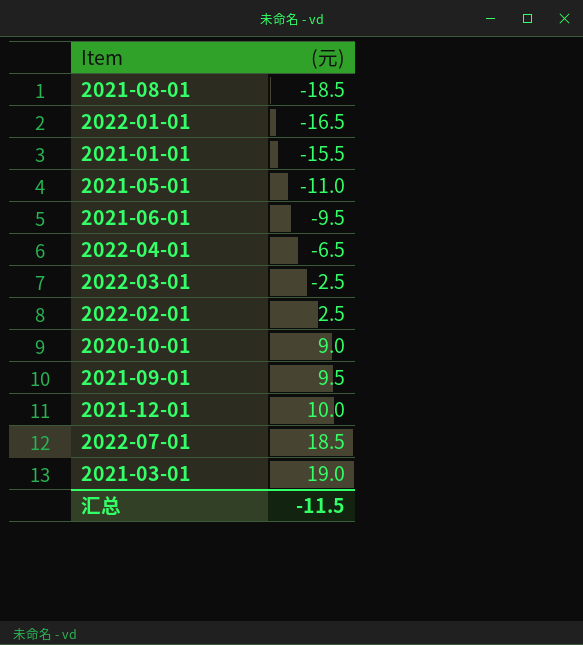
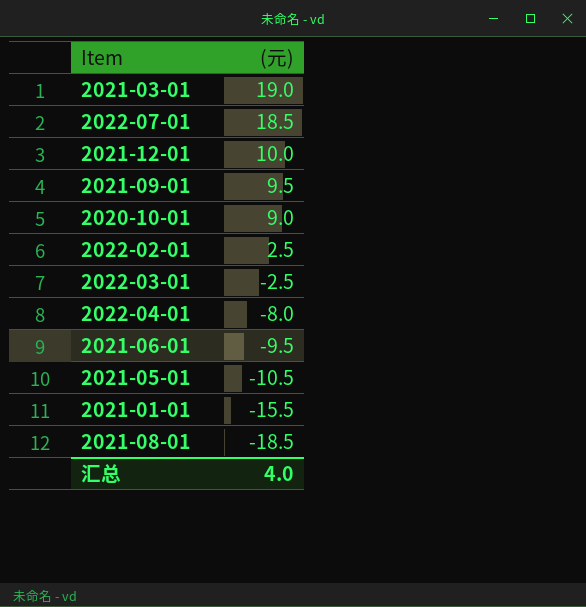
row order: (元) ascending -> (元) descending
row 2022-01-01: -16.5 -> none
2022-04-01 | (元): -6.5 -> -8.0
2021-05-01 | (元): -11.0 -> -10.5
汇总 | (元): -11.5 -> 4.0

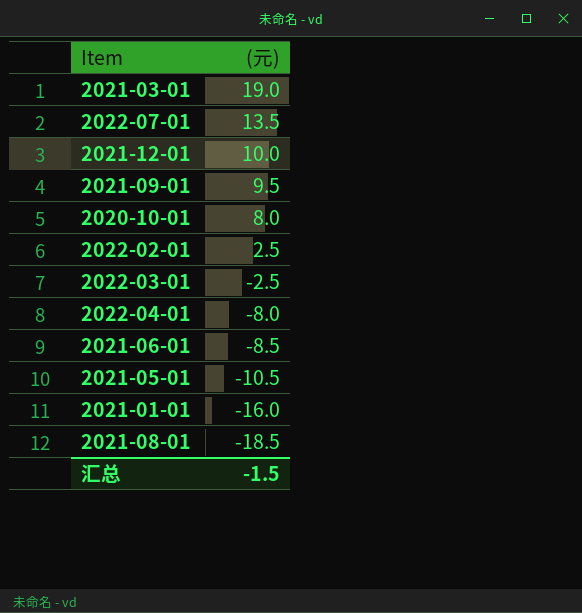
2022-07-01 | (元): 18.5 -> 13.5
2020-10-01 | (元): 9.0 -> 8.0
2021-06-01 | (元): -9.5 -> -8.5
2021-01-01 | (元): -15.5 -> -16.0
汇总 | (元): 4.0 -> -1.5

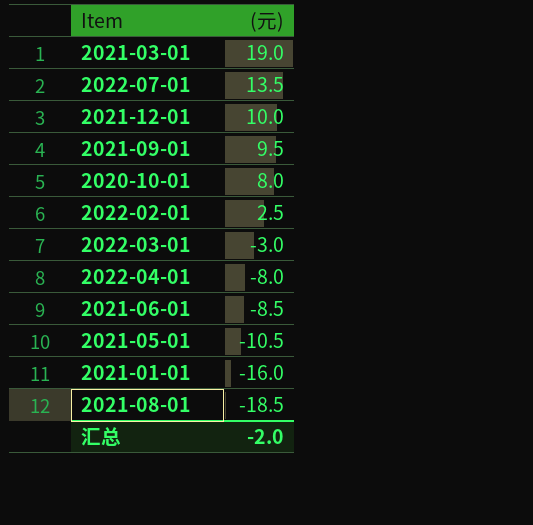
2022-03-01 | (元): -2.5 -> -3.0
汇总 | (元): -1.5 -> -2.0

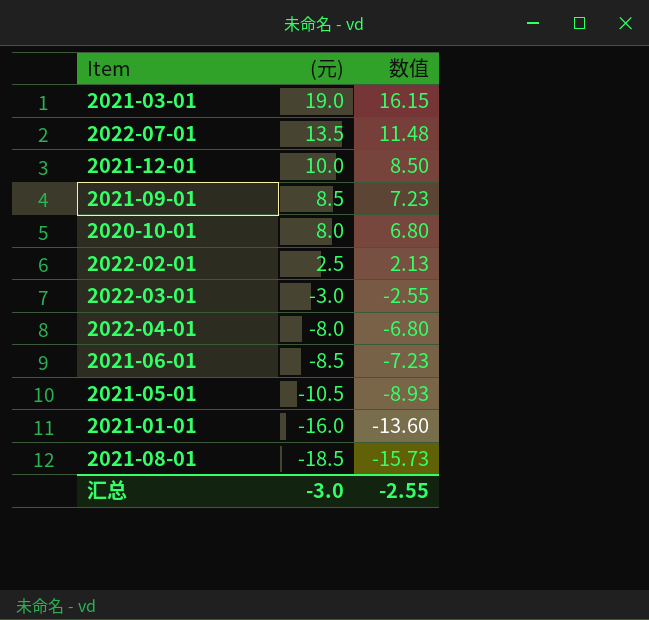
column 数值 | formula: none -> [(元)] * 0.85
2021-09-01 | (元): 9.5 -> 8.5
汇总 | (元): -2.0 -> -3.0

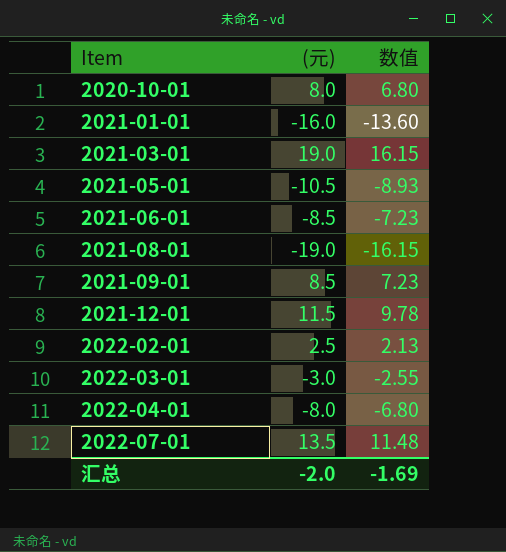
row order: (元) descending -> Item ascending
2021-08-01 | (元): -18.5 -> -19.0
2021-08-01 | 数值: -15.73 -> -16.15
2021-12-01 | (元): 10.0 -> 11.5
2021-12-01 | 数值: 8.50 -> 9.78
汇总 | (元): -3.0 -> -2.0
汇总 | 数值: -2.55 -> -1.69

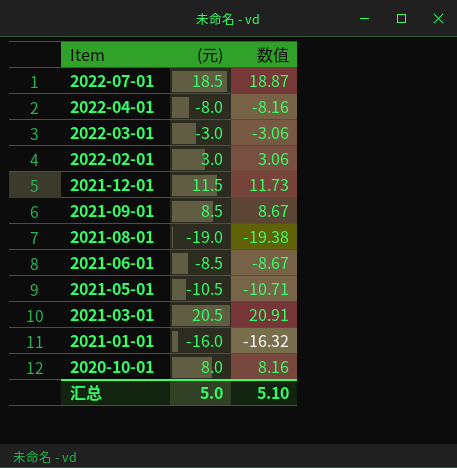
row order: Item ascending -> Item descending
column 数值 | formula: [(元)] * 0.85 -> [(元)] * 1.02
2022-07-01 | (元): 13.5 -> 18.5
2022-02-01 | (元): 2.5 -> 3.0
2021-03-01 | (元): 19.0 -> 20.5
汇总 | (元): -2.0 -> 5.0
汇总 | 数值: -1.69 -> 5.10

